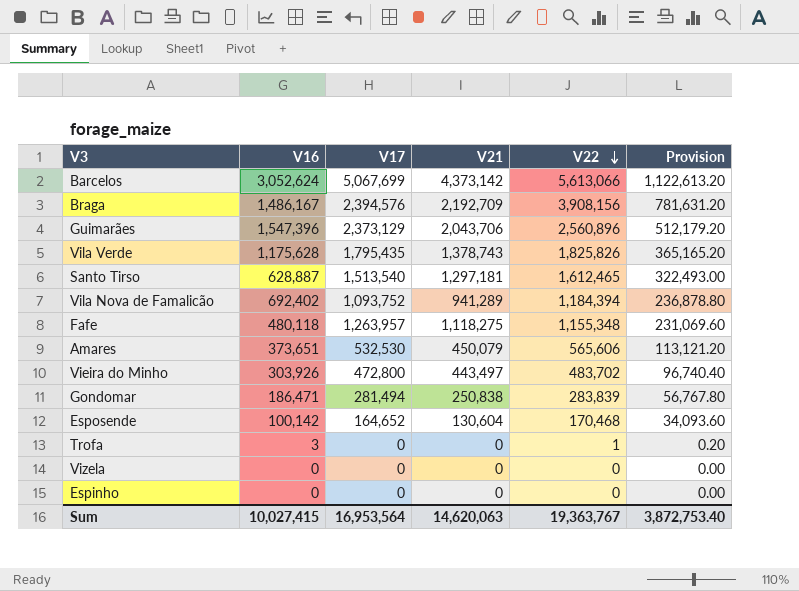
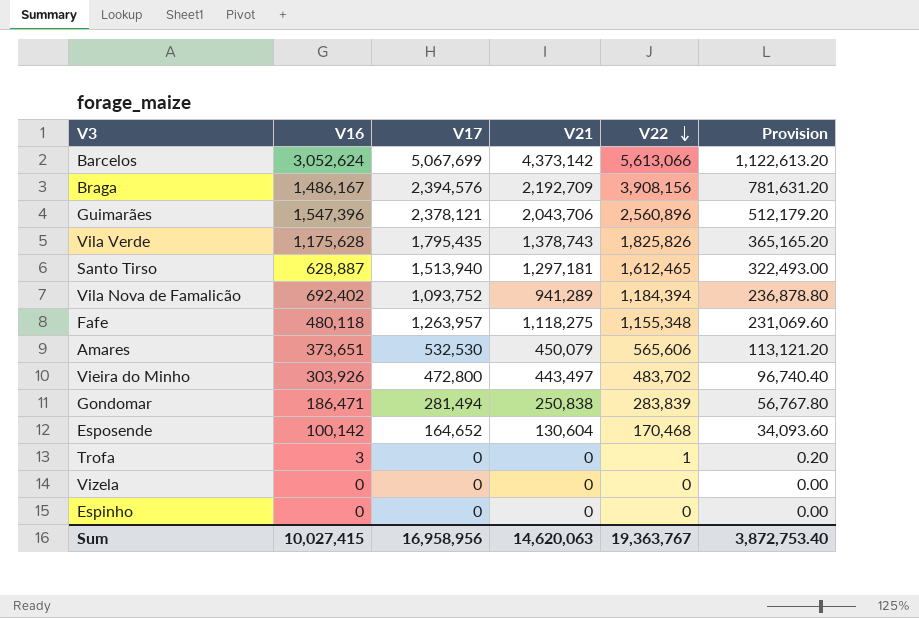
Guimarães | V17: 2,373,129 -> 2,378,121
Santo Tirso | V17: 1,513,540 -> 1,513,940
Sum | V17: 16,953,564 -> 16,958,956

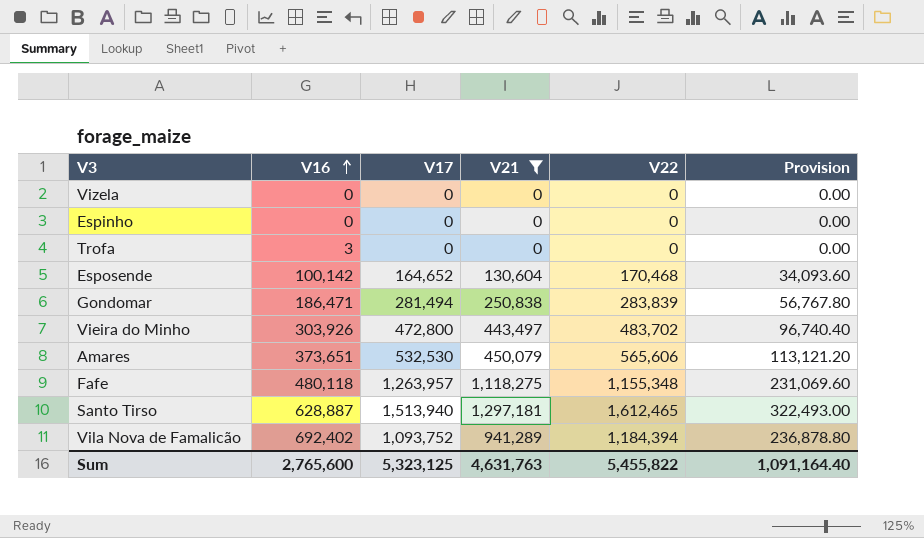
filter: none -> V21 <= 1,297,181
row order: V22 descending -> V16 ascending
Trofa | V22: 1 -> 0
Trofa | Provision: 0.20 -> 0.00
Sum | V16: 10,027,415 -> 2,765,600
Sum | V17: 16,958,956 -> 5,323,125
Sum | V21: 14,620,063 -> 4,631,763
Sum | V22: 19,363,767 -> 5,455,822
Sum | Provision: 3,872,753.40 -> 1,091,164.40

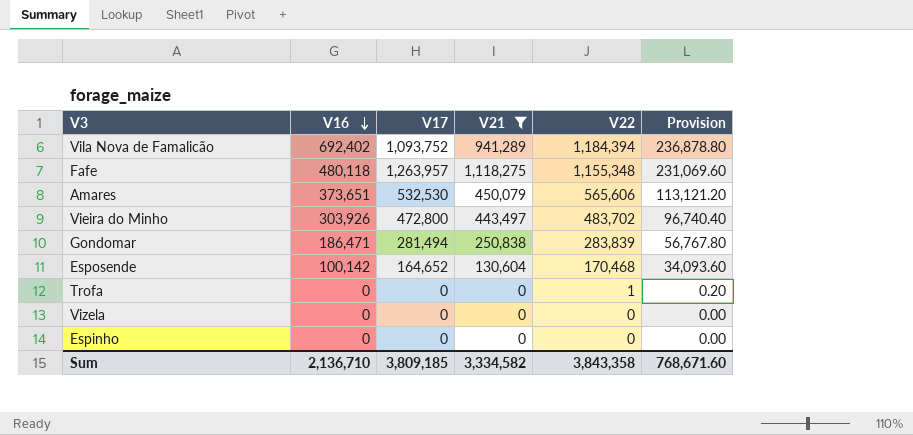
row order: V16 ascending -> V16 descending
row Santo Tirso: 628,887 | 1,513,940 | 1,297,181 | 1,612,465 | 322,493.00 -> none
Trofa | V16: 3 -> 0
Trofa | V22: 0 -> 1
Trofa | Provision: 0.00 -> 0.20
Sum | V16: 2,765,600 -> 2,136,710
Sum | V17: 5,323,125 -> 3,809,185
Sum | V21: 4,631,763 -> 3,334,582
Sum | V22: 5,455,822 -> 3,843,358
Sum | Provision: 1,091,164.40 -> 768,671.60

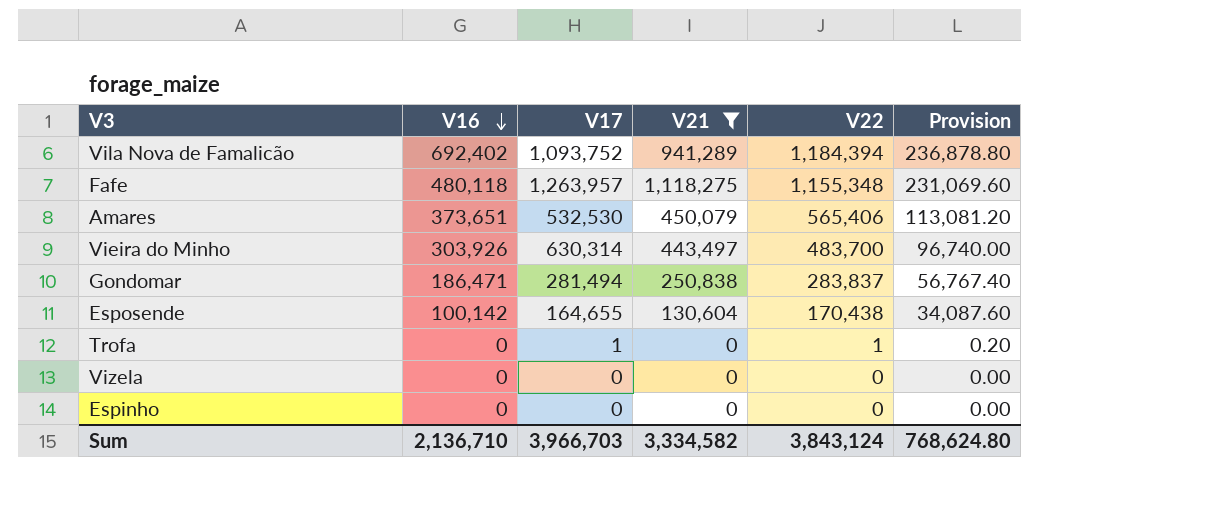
Amares | V22: 565,606 -> 565,406
Amares | Provision: 113,121.20 -> 113,081.20
Vieira do Minho | V17: 472,800 -> 630,314
Vieira do Minho | V22: 483,702 -> 483,700
Vieira do Minho | Provision: 96,740.40 -> 96,740.00
Gondomar | V22: 283,839 -> 283,837
Gondomar | Provision: 56,767.80 -> 56,767.40
Esposende | V17: 164,652 -> 164,655
Esposende | V22: 170,468 -> 170,438
Esposende | Provision: 34,093.60 -> 34,087.60
Trofa | V17: 0 -> 1
Sum | V17: 3,809,185 -> 3,966,703
Sum | V22: 3,843,358 -> 3,843,124
Sum | Provision: 768,671.60 -> 768,624.80

